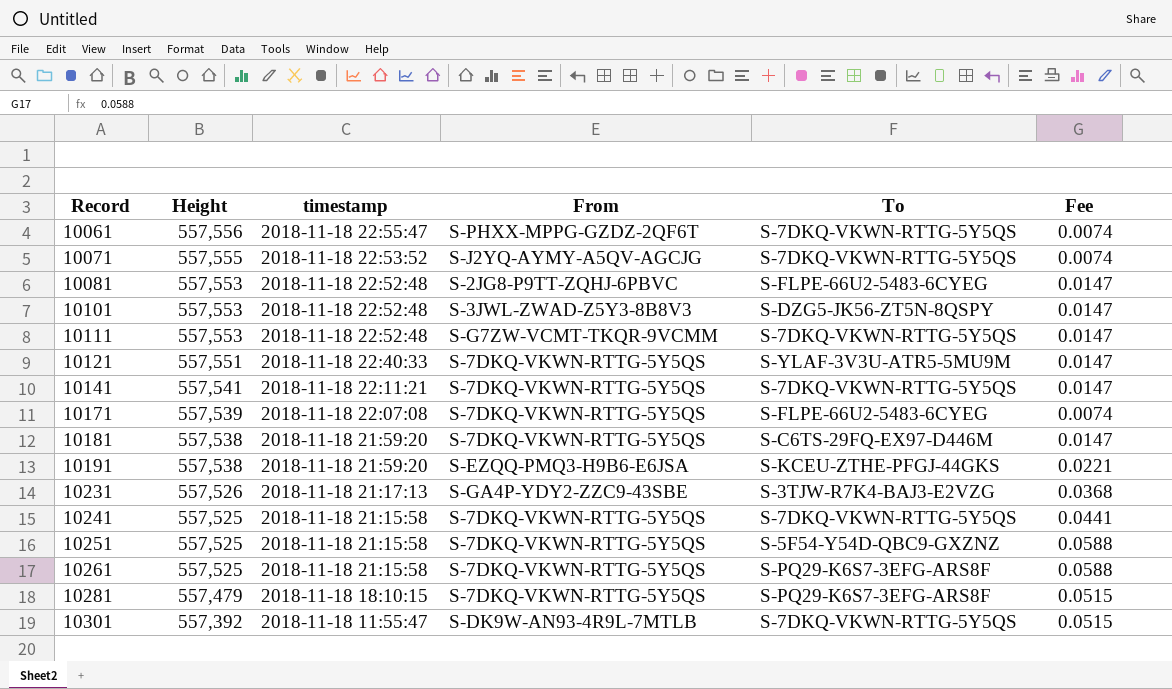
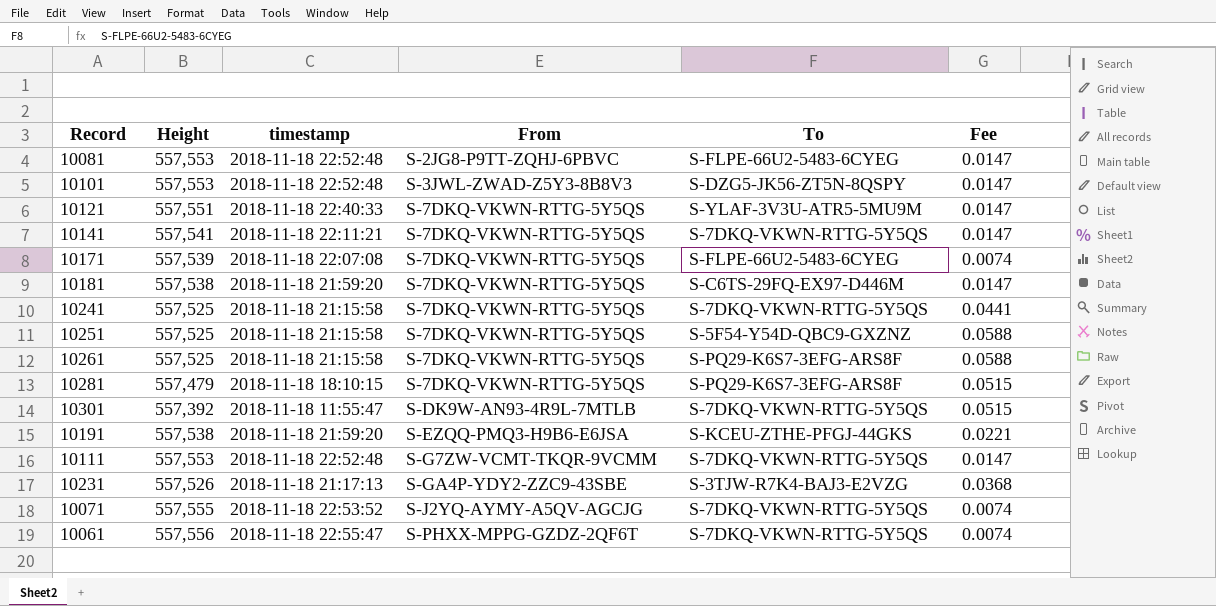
row order: Record ascending -> From ascending

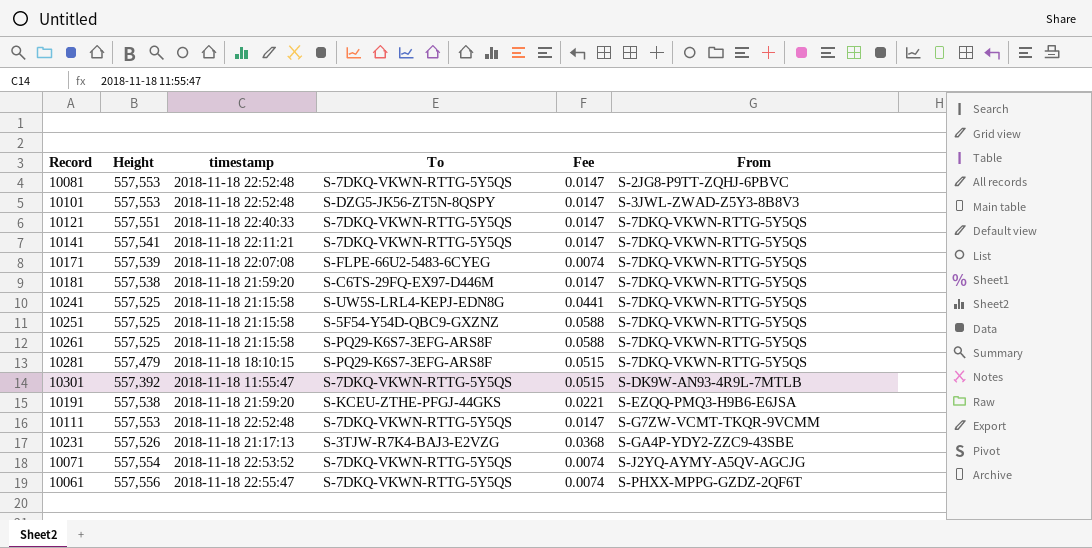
column From | position: 4 -> 6
10081 | To: S-FLPE-66U2-5483-6CYEG -> S-7DKQ-VKWN-RTTG-5Y5QS
10121 | To: S-YLAF-3V3U-ATR5-5MU9M -> S-7DKQ-VKWN-RTTG-5Y5QS
10241 | To: S-7DKQ-VKWN-RTTG-5Y5QS -> S-UW5S-LRL4-KEPJ-EDN8G
10071 | Height: 557,555 -> 557,554

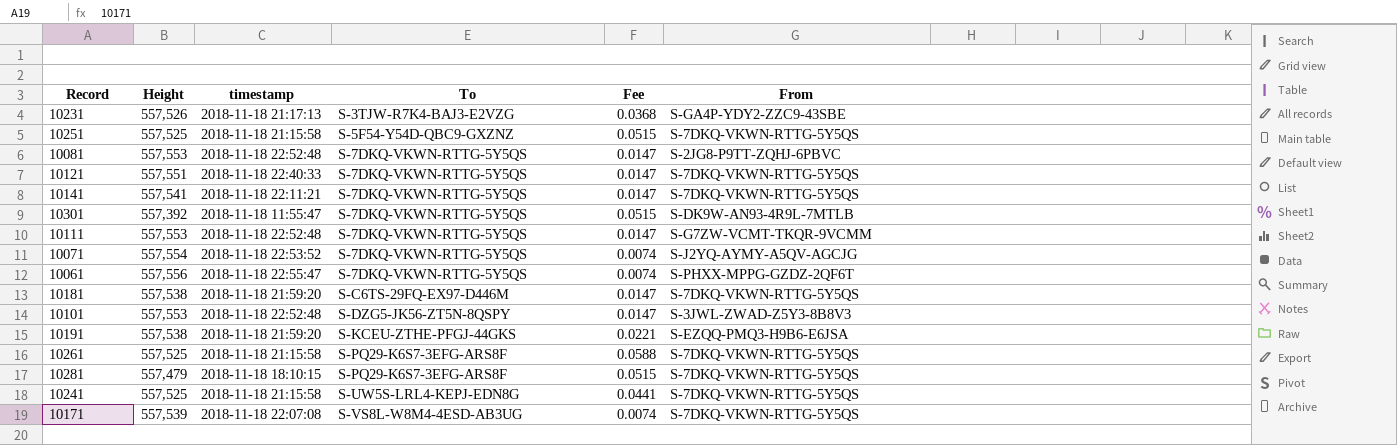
row order: From ascending -> To ascending
10251 | Fee: 0.0588 -> 0.0515
10171 | To: S-FLPE-66U2-5483-6CYEG -> S-VS8L-W8M4-4ESD-AB3UG

